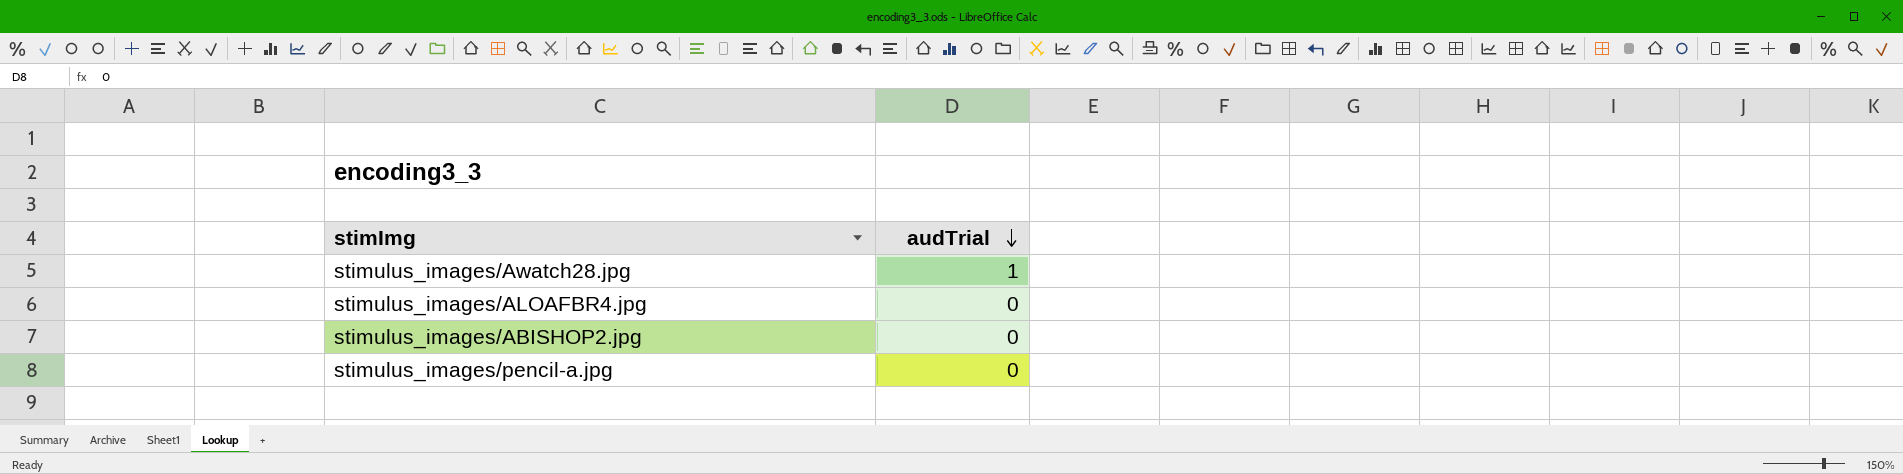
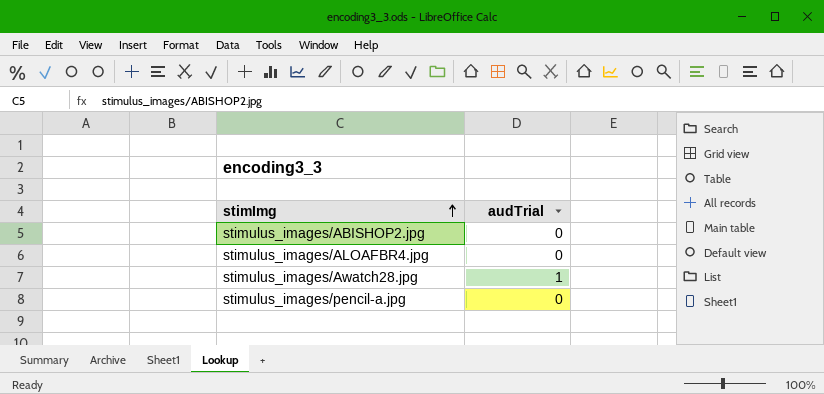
row order: audTrial descending -> stimImg ascending

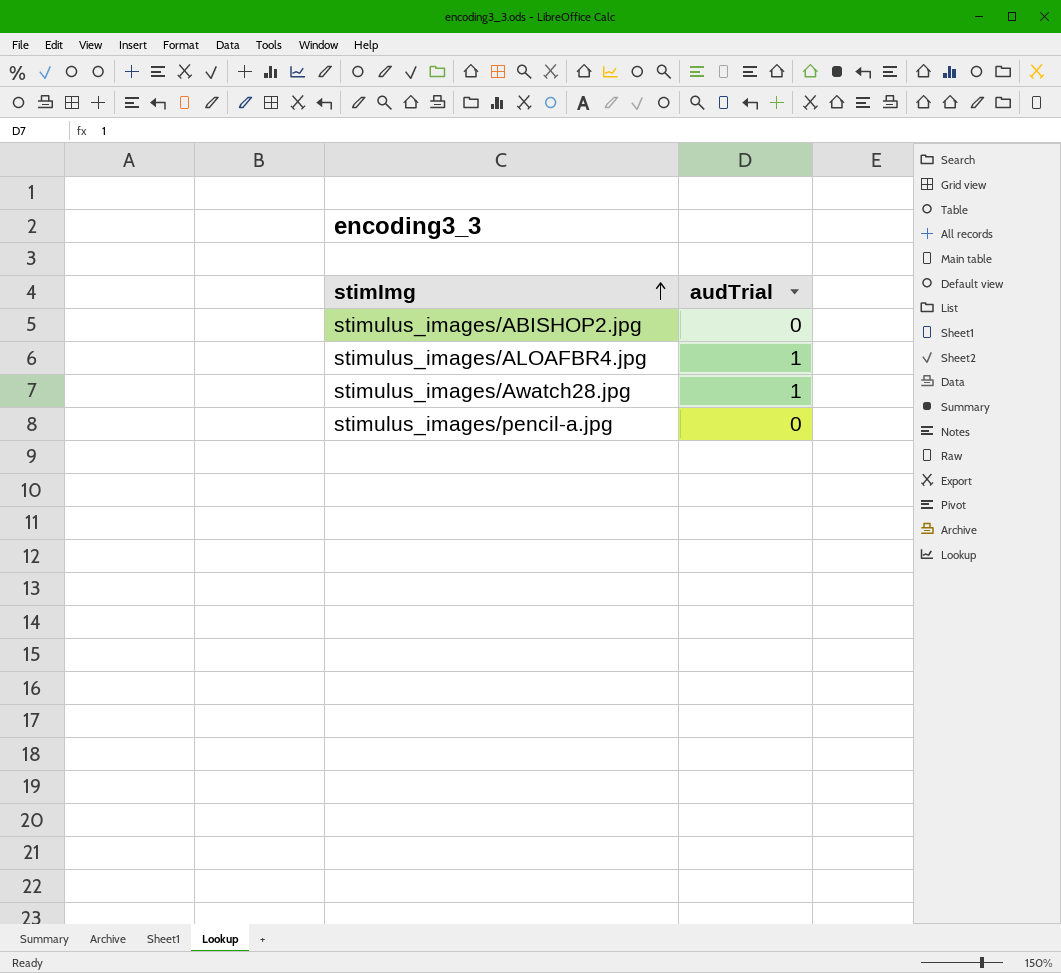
stimulus_images/ALOAFBR4.jpg | audTrial: 0 -> 1

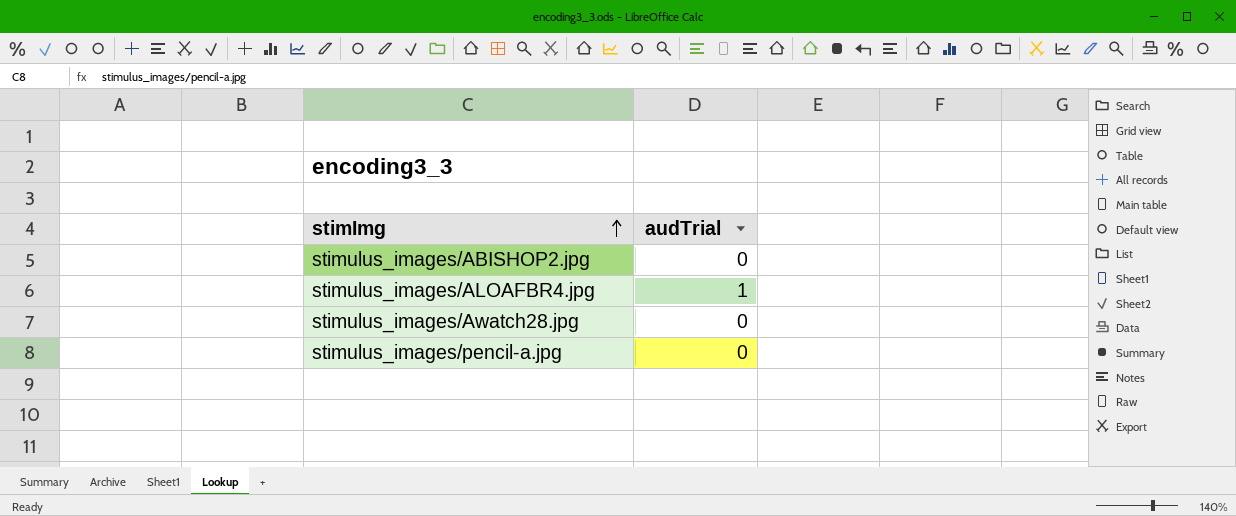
stimulus_images/Awatch28.jpg | audTrial: 1 -> 0

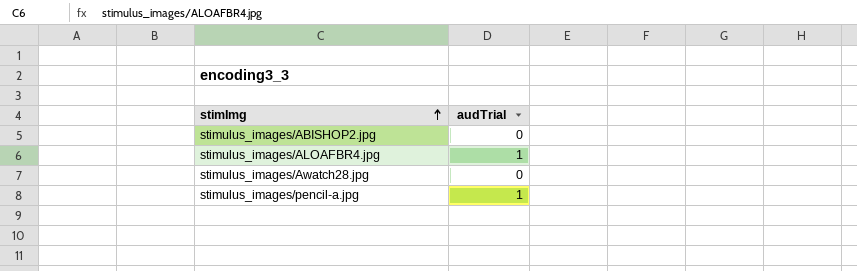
stimulus_images/pencil-a.jpg | audTrial: 0 -> 1

